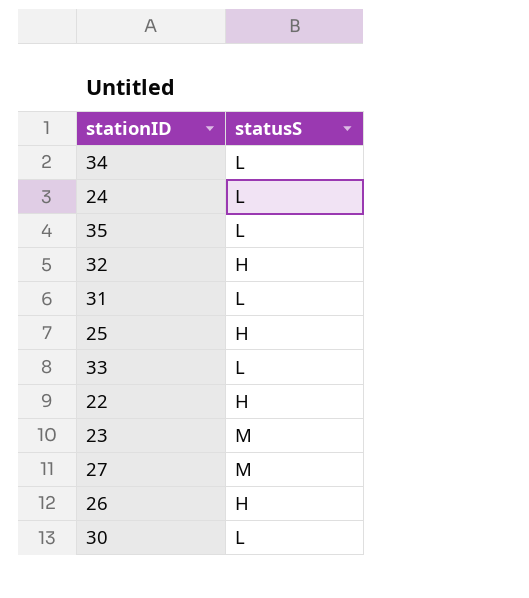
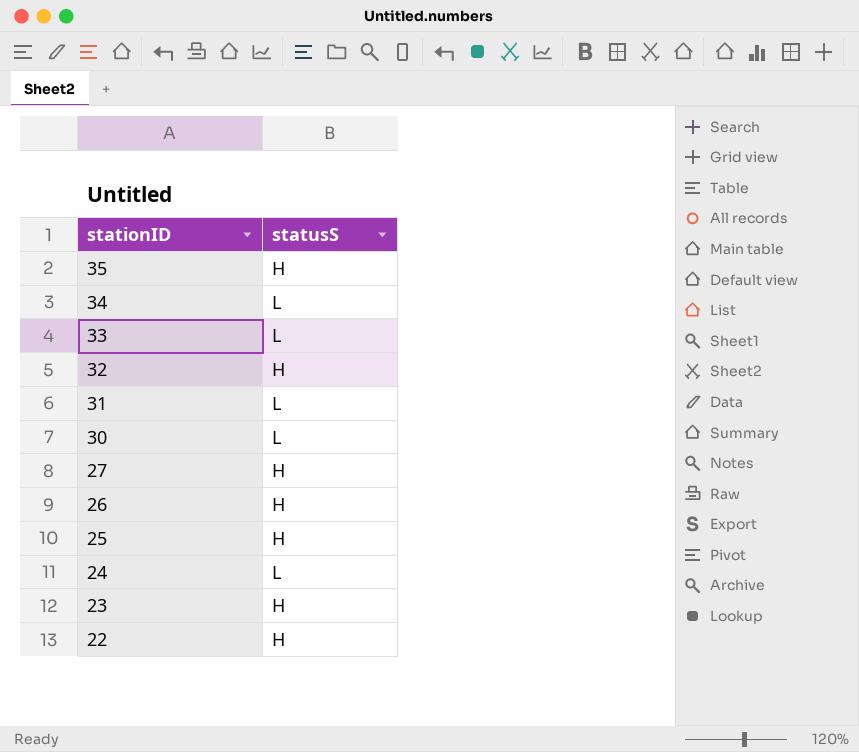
row order: none -> stationID descending
35 | statusS: L -> H
27 | statusS: M -> H
23 | statusS: M -> H

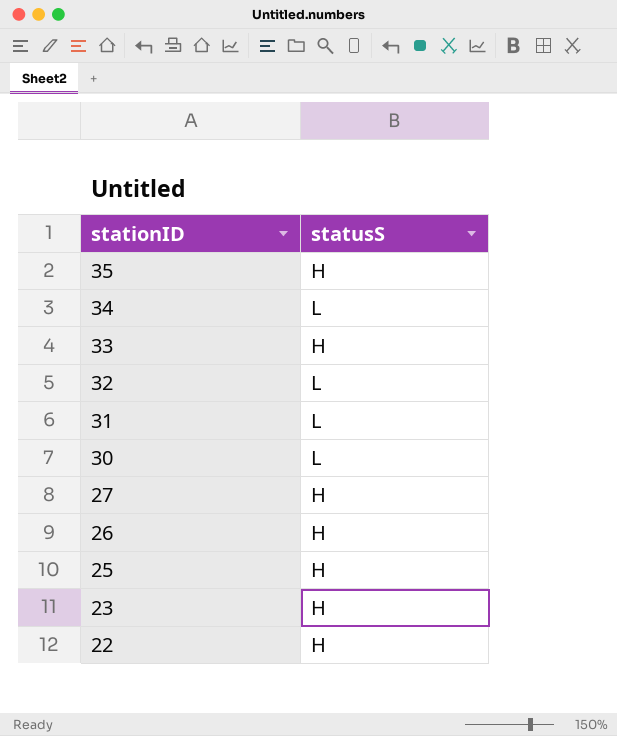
row 24: L -> none
33 | statusS: L -> H
32 | statusS: H -> L

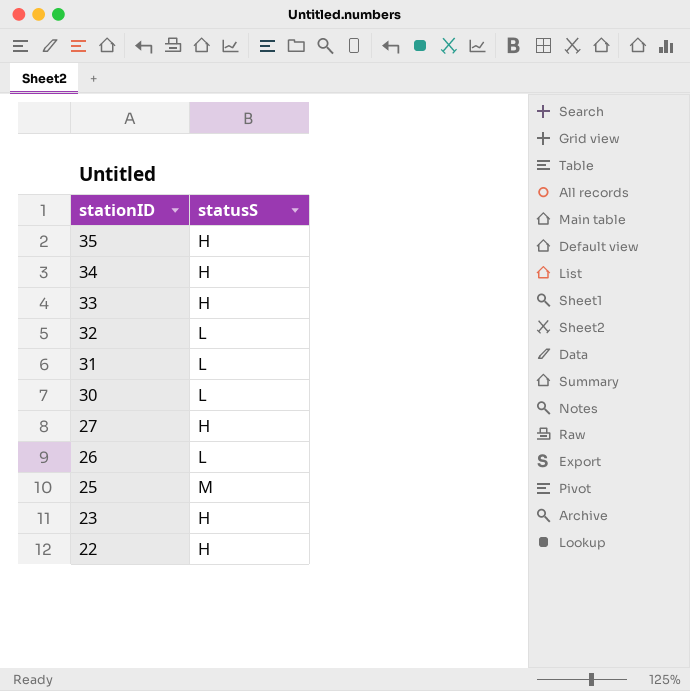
34 | statusS: L -> H
26 | statusS: H -> L
25 | statusS: H -> M

